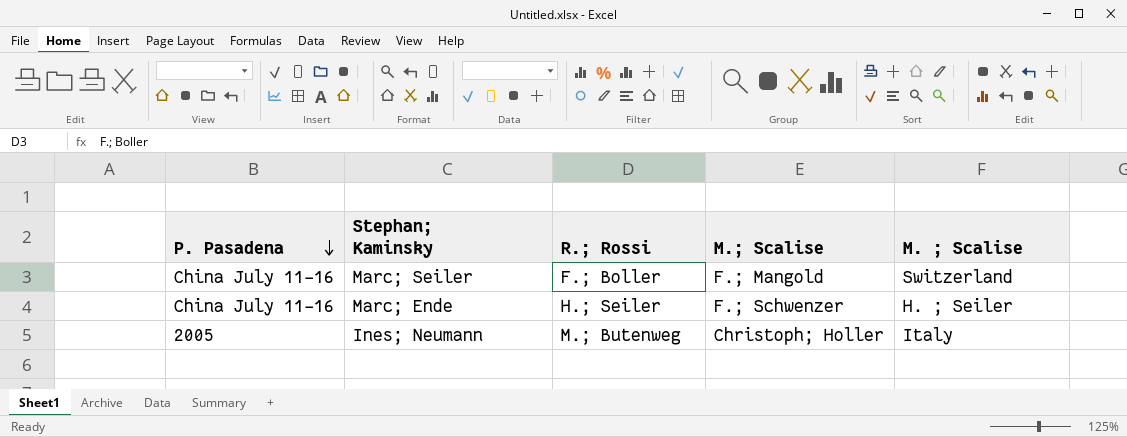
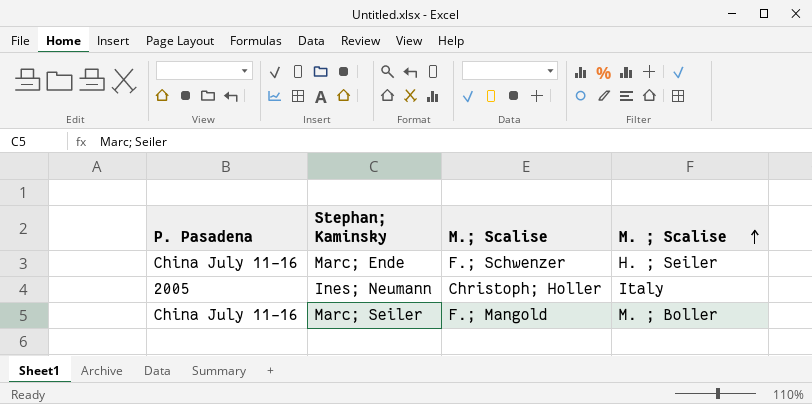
row order: P. Pasadena descending -> M. ; Scalise ascending
column R.; Rossi | position: 3 -> none
Marc; Seiler | M. ; Scalise: Switzerland -> M. ; Boller

